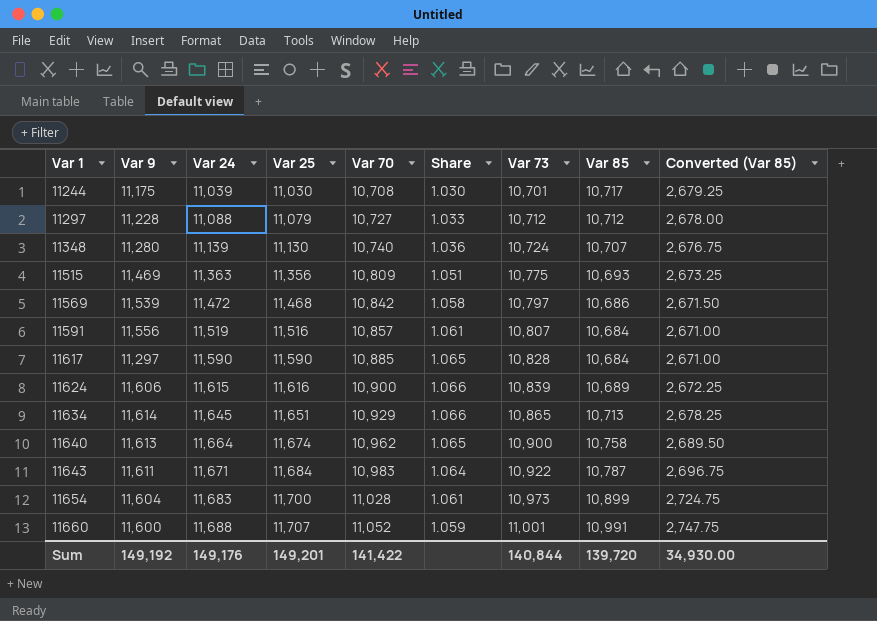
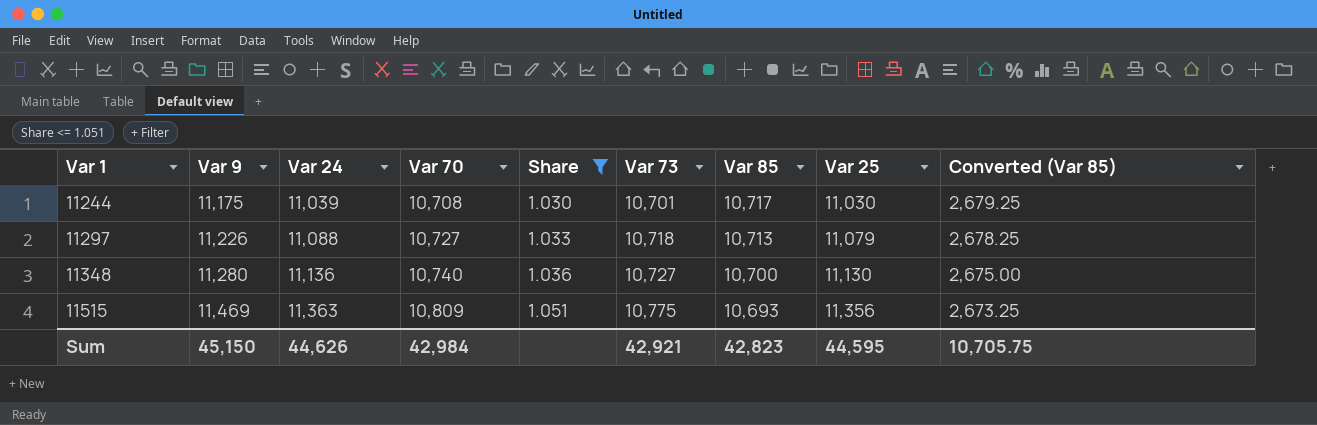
filter: none -> Share <= 1.051
column Var 25 | position: 4 -> 8
11297 | Var 9: 11,228 -> 11,226
11297 | Var 73: 10,712 -> 10,718
11297 | Var 85: 10,712 -> 10,713
11297 | Converted (Var 85): 2,678.00 -> 2,678.25
11348 | Var 24: 11,139 -> 11,136
11348 | Var 73: 10,724 -> 10,727
11348 | Var 85: 10,707 -> 10,700
11348 | Converted (Var 85): 2,676.75 -> 2,675.00
Sum | Var 9: 149,192 -> 45,150
Sum | Var 24: 149,176 -> 44,626
Sum | Var 70: 141,422 -> 42,984
Sum | Var 73: 140,844 -> 42,921
Sum | Var 85: 139,720 -> 42,823
Sum | Var 25: 149,201 -> 44,595
Sum | Converted (Var 85): 34,930.00 -> 10,705.75

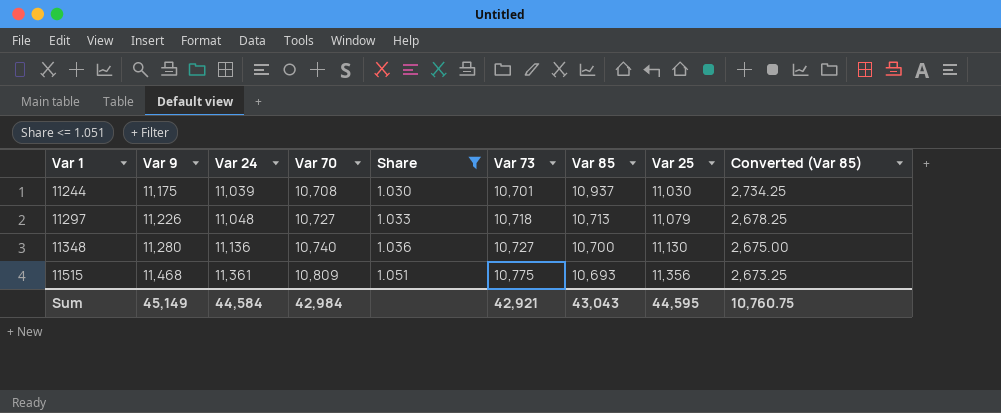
11244 | Var 85: 10,717 -> 10,937
11244 | Converted (Var 85): 2,679.25 -> 2,734.25
11297 | Var 24: 11,088 -> 11,048
11515 | Var 9: 11,469 -> 11,468
11515 | Var 24: 11,363 -> 11,361
Sum | Var 9: 45,150 -> 45,149
Sum | Var 24: 44,626 -> 44,584
Sum | Var 85: 42,823 -> 43,043
Sum | Converted (Var 85): 10,705.75 -> 10,760.75

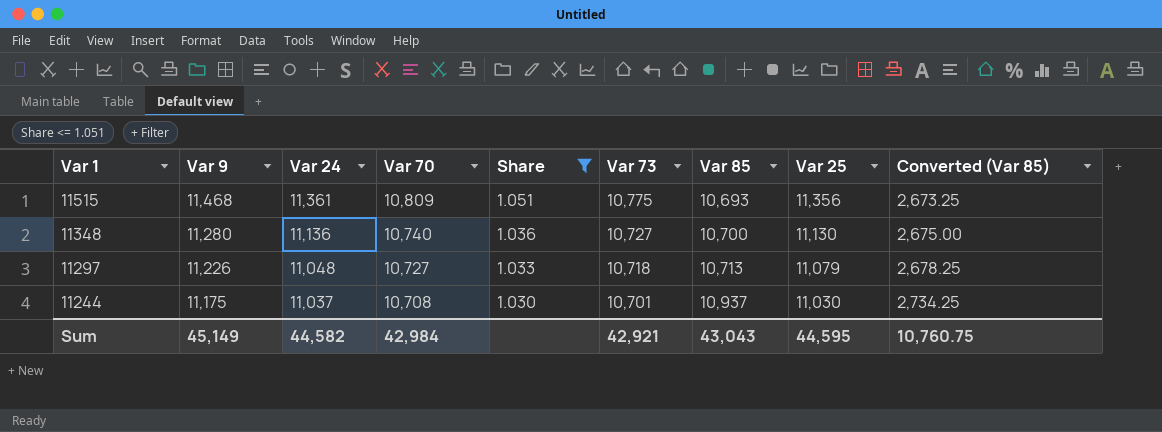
row order: Var 1 ascending -> Var 1 descending
11244 | Var 24: 11,039 -> 11,037
Sum | Var 24: 44,584 -> 44,582

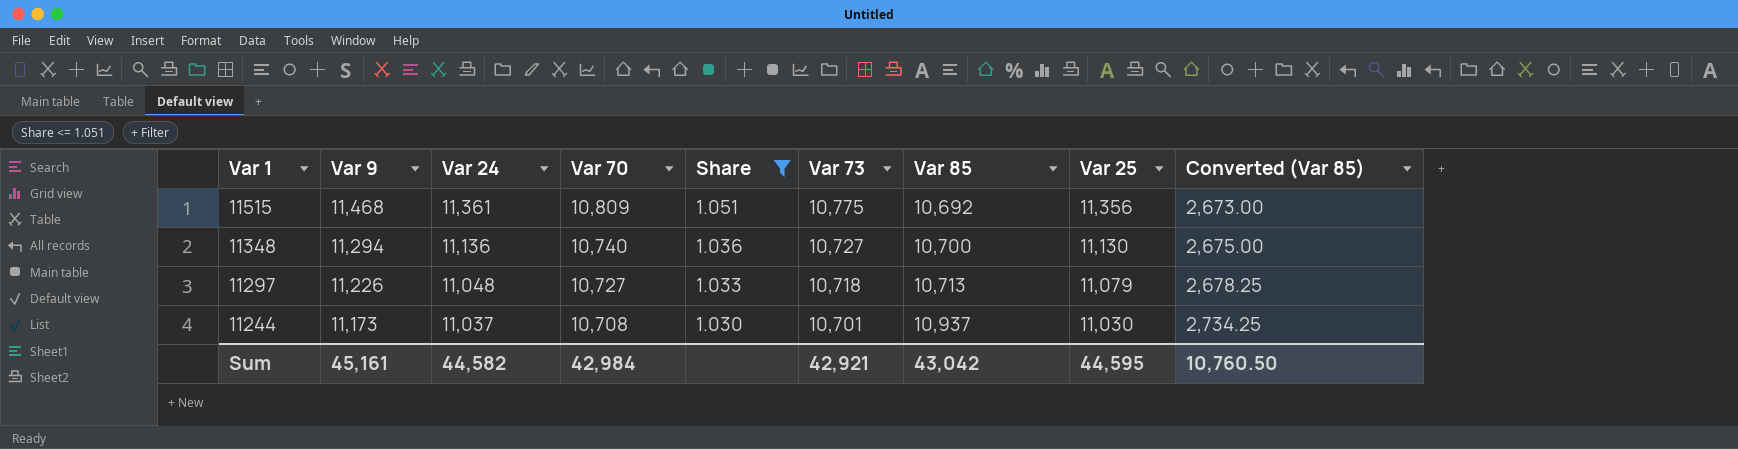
11515 | Var 85: 10,693 -> 10,692
11515 | Converted (Var 85): 2,673.25 -> 2,673.00
11348 | Var 9: 11,280 -> 11,294
11244 | Var 9: 11,175 -> 11,173
Sum | Var 9: 45,149 -> 45,161
Sum | Var 85: 43,043 -> 43,042
Sum | Converted (Var 85): 10,760.75 -> 10,760.50

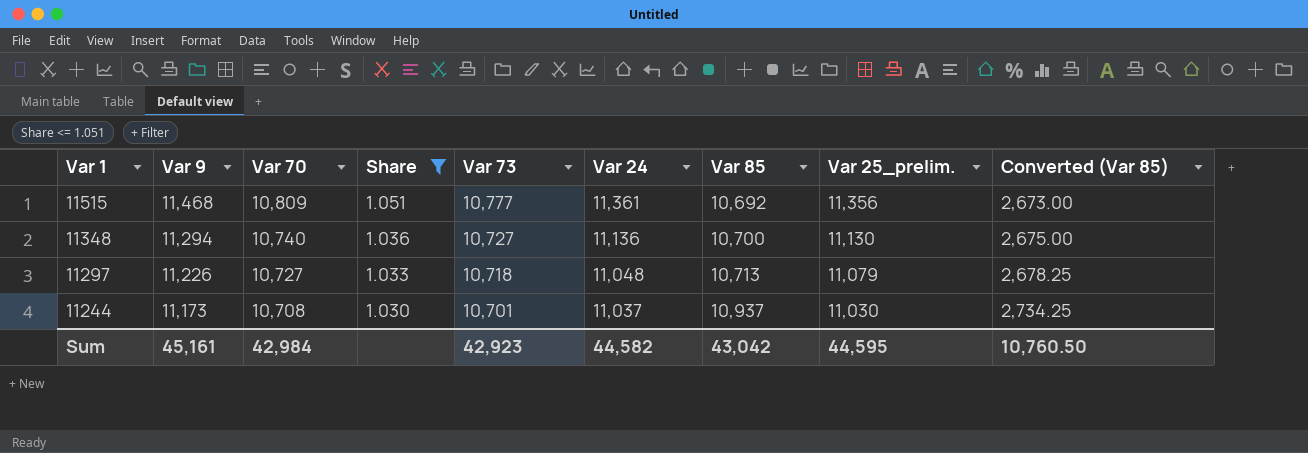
column Var 24 | position: 3 -> 6
column name: Var 25 -> Var 25_prelim.
11515 | Var 73: 10,775 -> 10,777
Sum | Var 73: 42,921 -> 42,923

